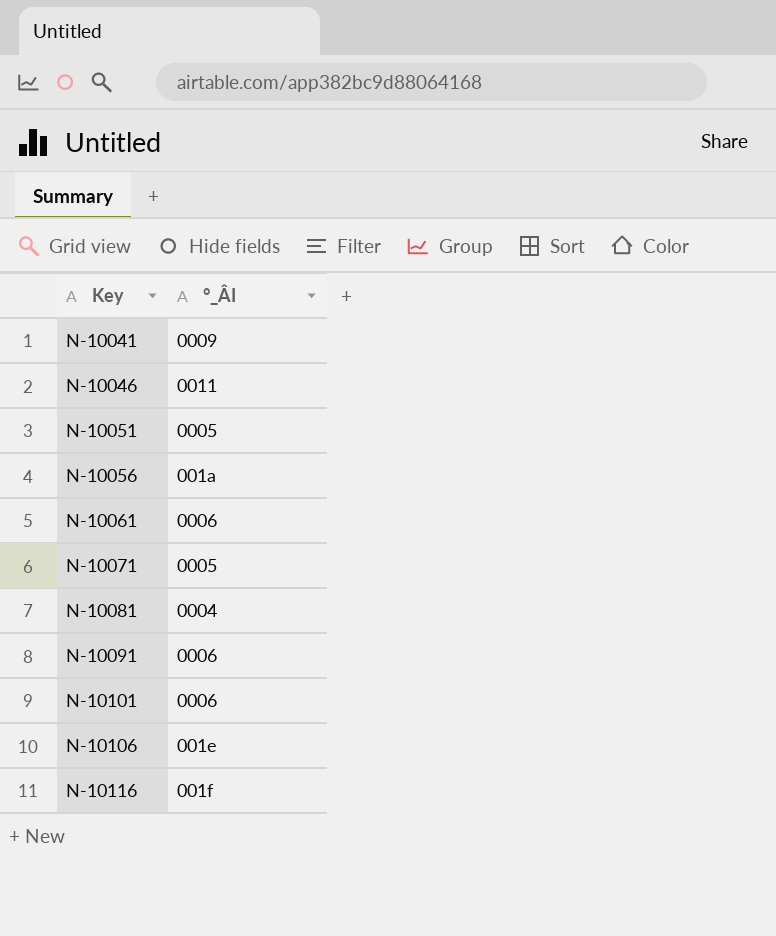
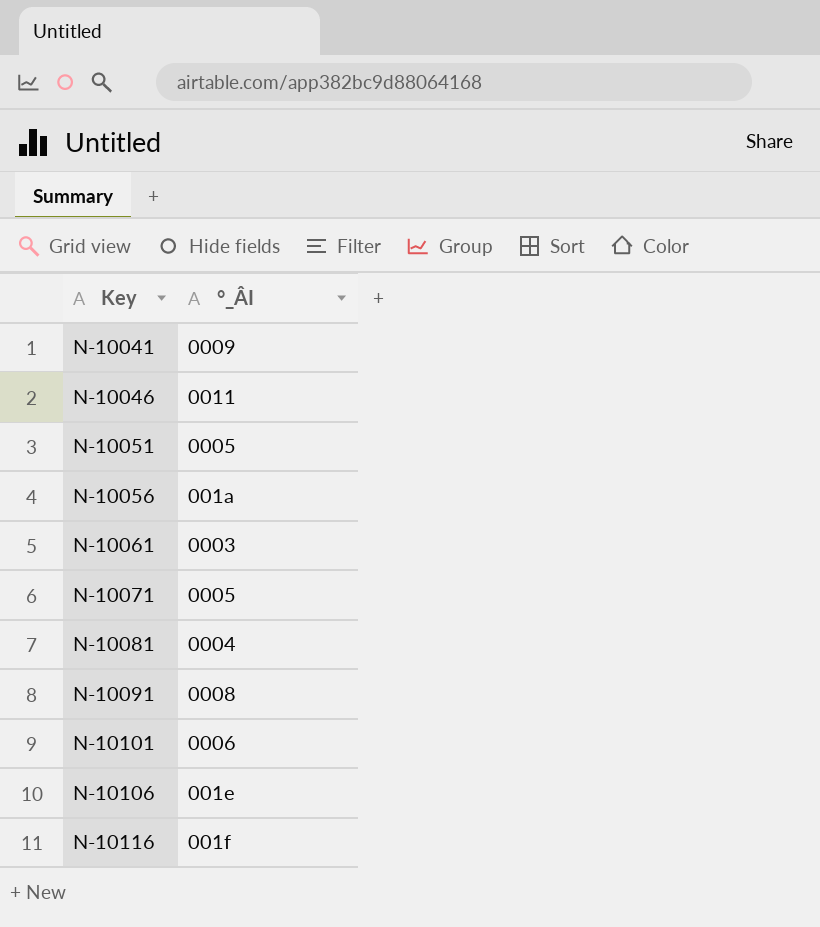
N-10061 | °_ÂI: 0006 -> 0003
N-10091 | °_ÂI: 0006 -> 0008

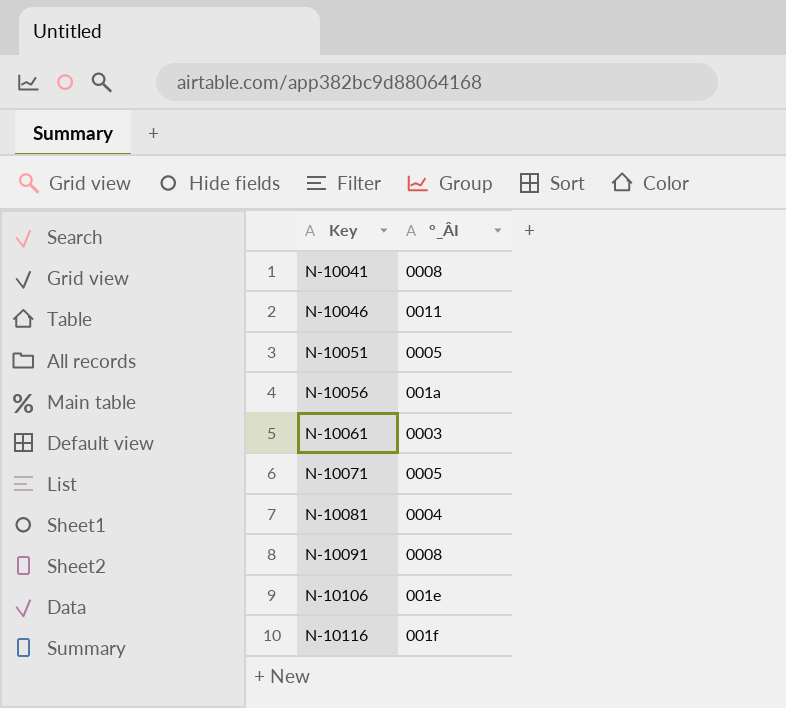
row N-10101: 0006 -> none
N-10041 | °_ÂI: 0009 -> 0008

